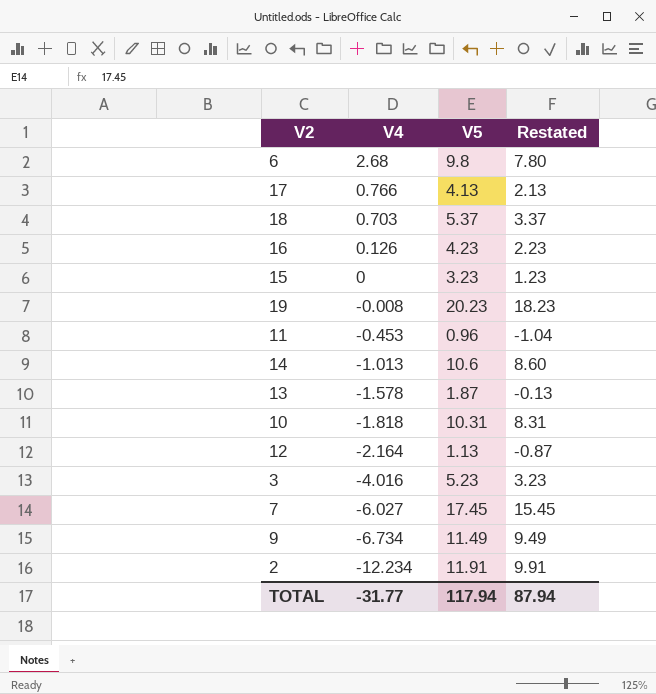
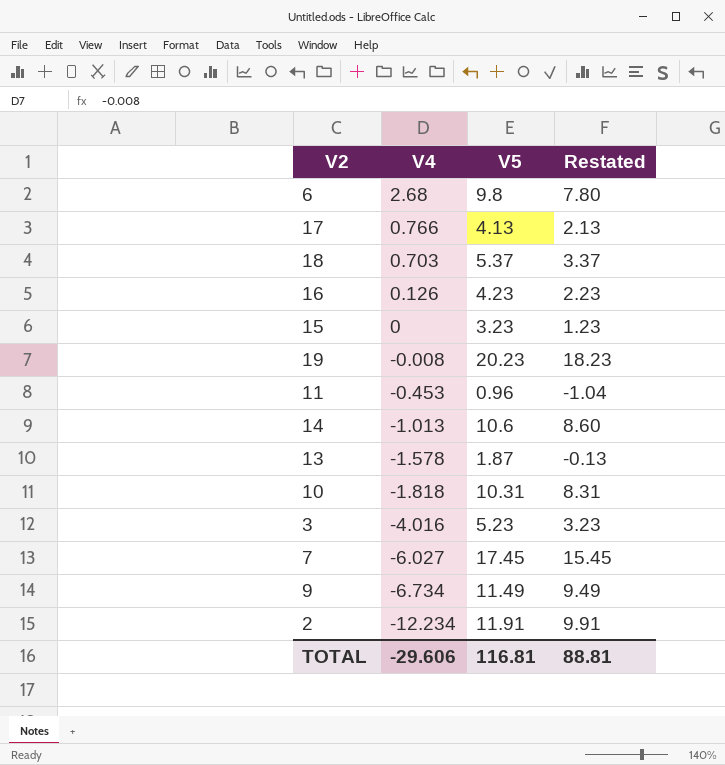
row 12: -2.164 | 1.13 | -0.87 -> none
TOTAL | V4: -31.77 -> -29.606
TOTAL | V5: 117.94 -> 116.81
TOTAL | Restated: 87.94 -> 88.81

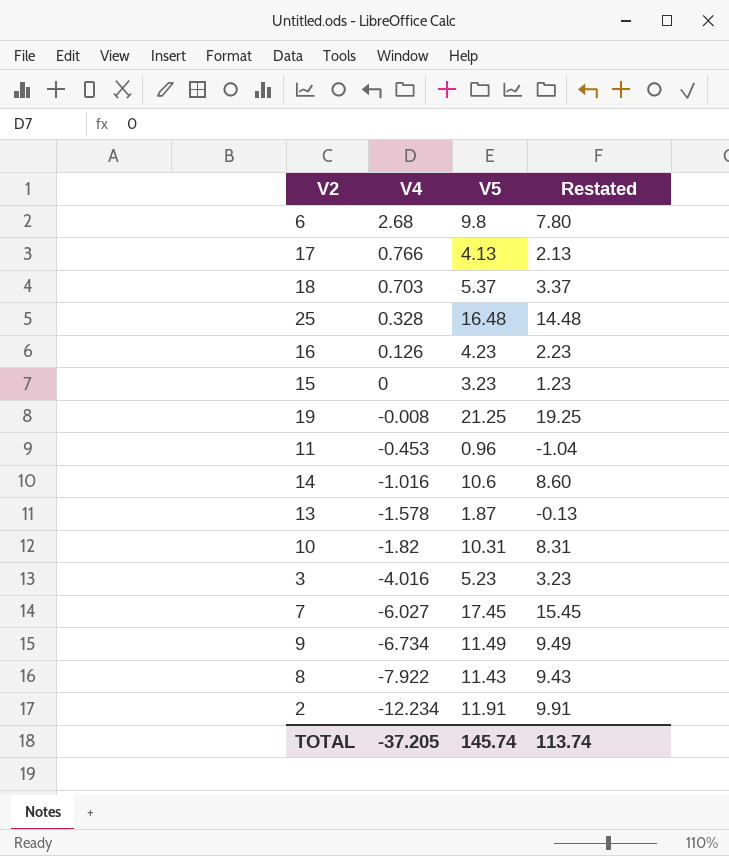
row 25: none -> 0.328 | 16.48 | 14.48
19 | V5: 20.23 -> 21.25
19 | Restated: 18.23 -> 19.25
14 | V4: -1.013 -> -1.016
10 | V4: -1.818 -> -1.82
row 8: none -> -7.922 | 11.43 | 9.43
TOTAL | V4: -29.606 -> -37.205
TOTAL | V5: 116.81 -> 145.74
TOTAL | Restated: 88.81 -> 113.74

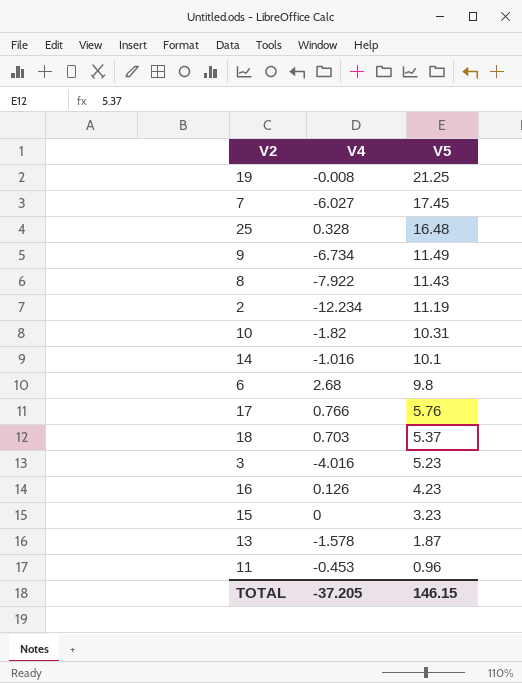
row order: V4 descending -> V5 descending
column Restated | formula: [V5] - 2 -> none
2 | V5: 11.91 -> 11.19
14 | V5: 10.6 -> 10.1
17 | V5: 4.13 -> 5.76
TOTAL | V5: 145.74 -> 146.15

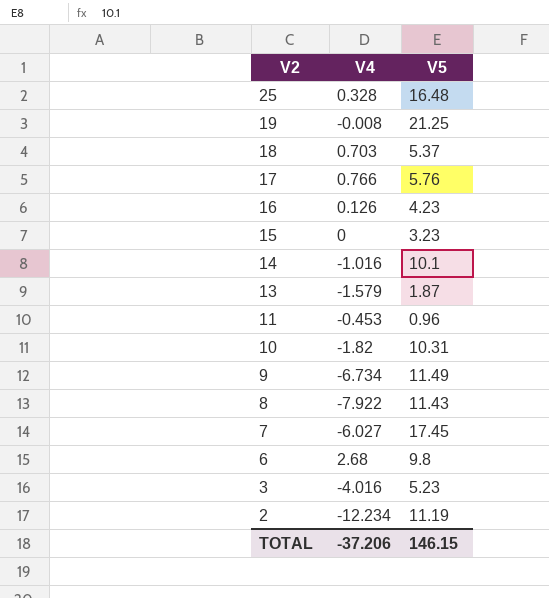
row order: V5 descending -> V2 descending
13 | V4: -1.578 -> -1.579
TOTAL | V4: -37.205 -> -37.206

